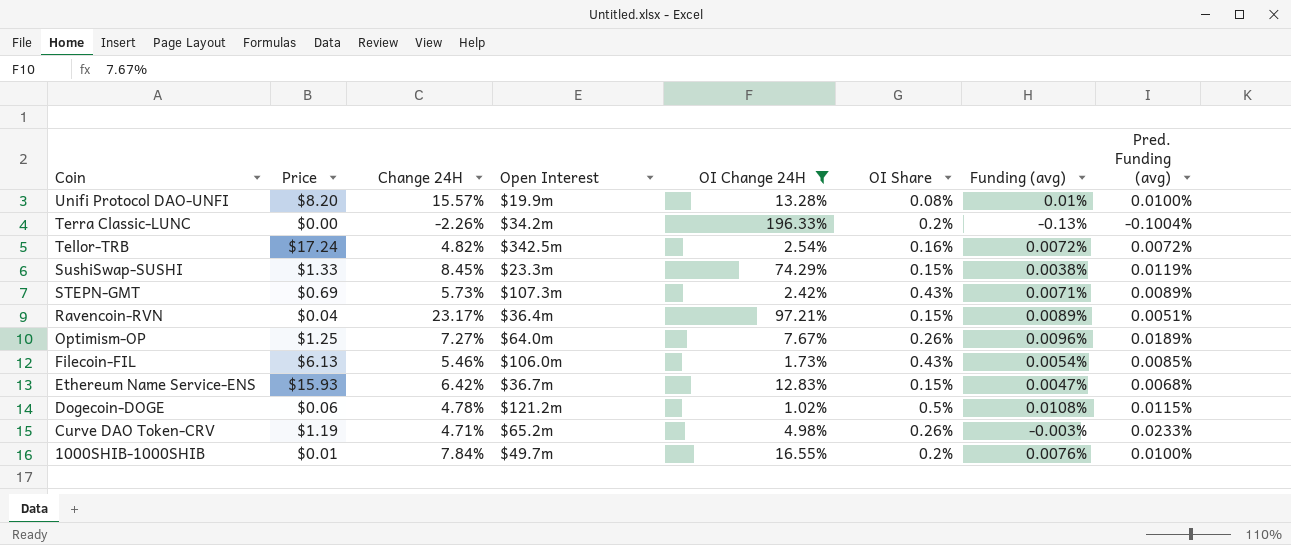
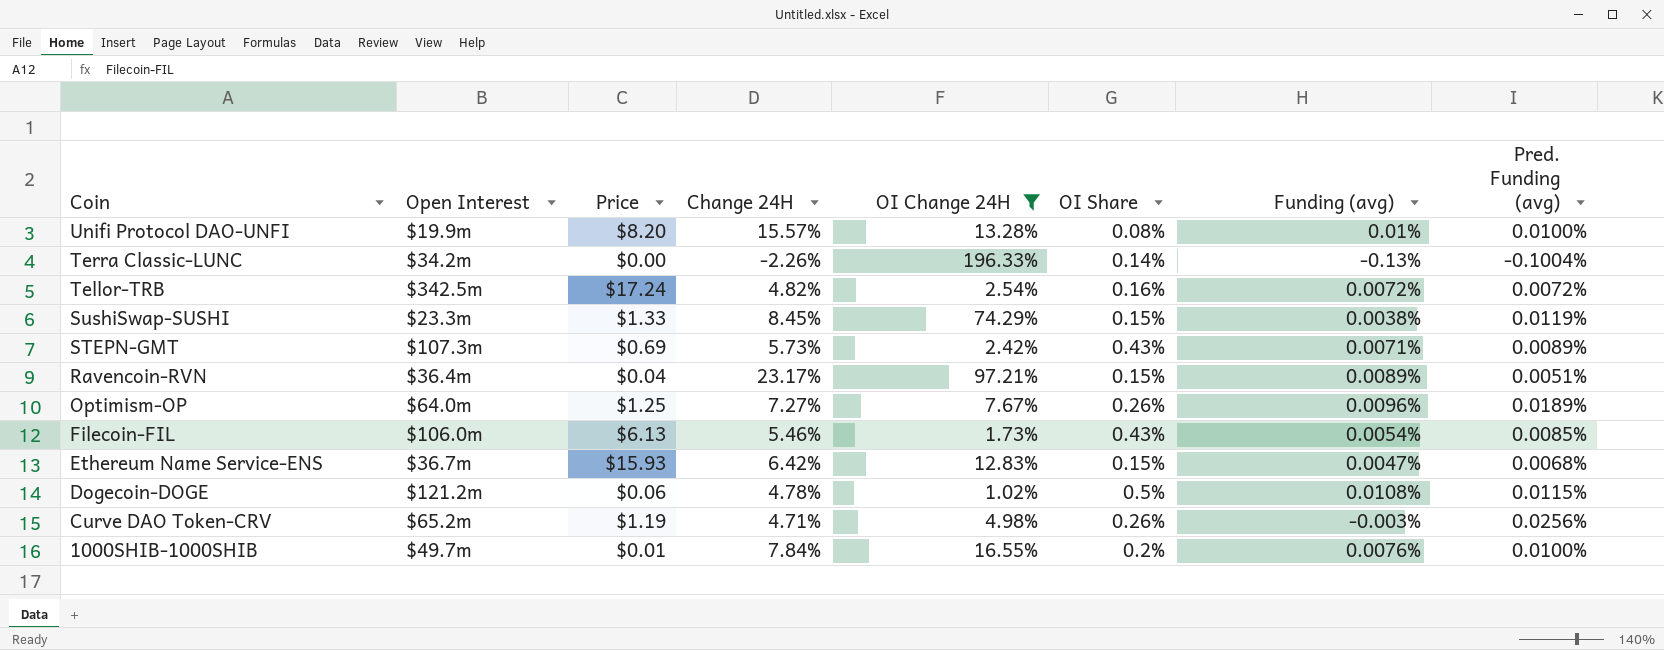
column Open Interest | position: 4 -> 2
Terra Classic-LUNC | OI Share: 0.2% -> 0.14%
Curve DAO Token-CRV | Pred. Funding (avg): 0.0233% -> 0.0256%

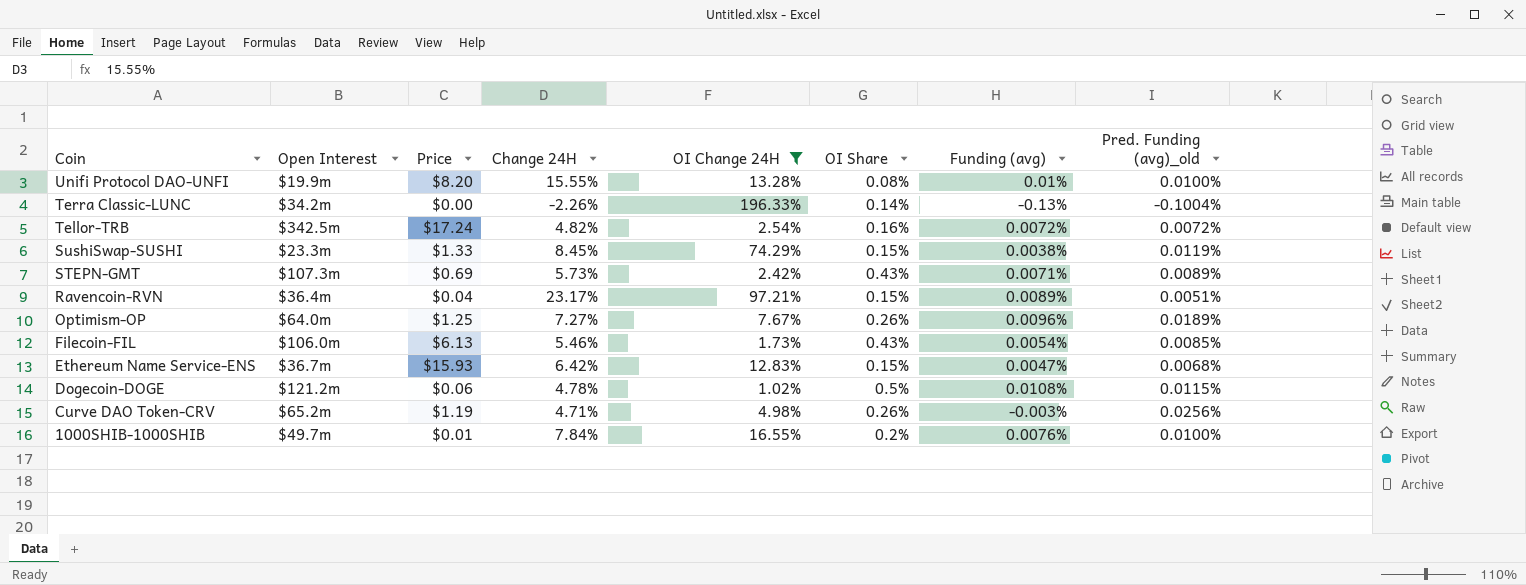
column name: Pred. Funding (avg) -> Pred. Funding (avg)_old
Unifi Protocol DAO-UNFI | Change 24H: 15.57% -> 15.55%

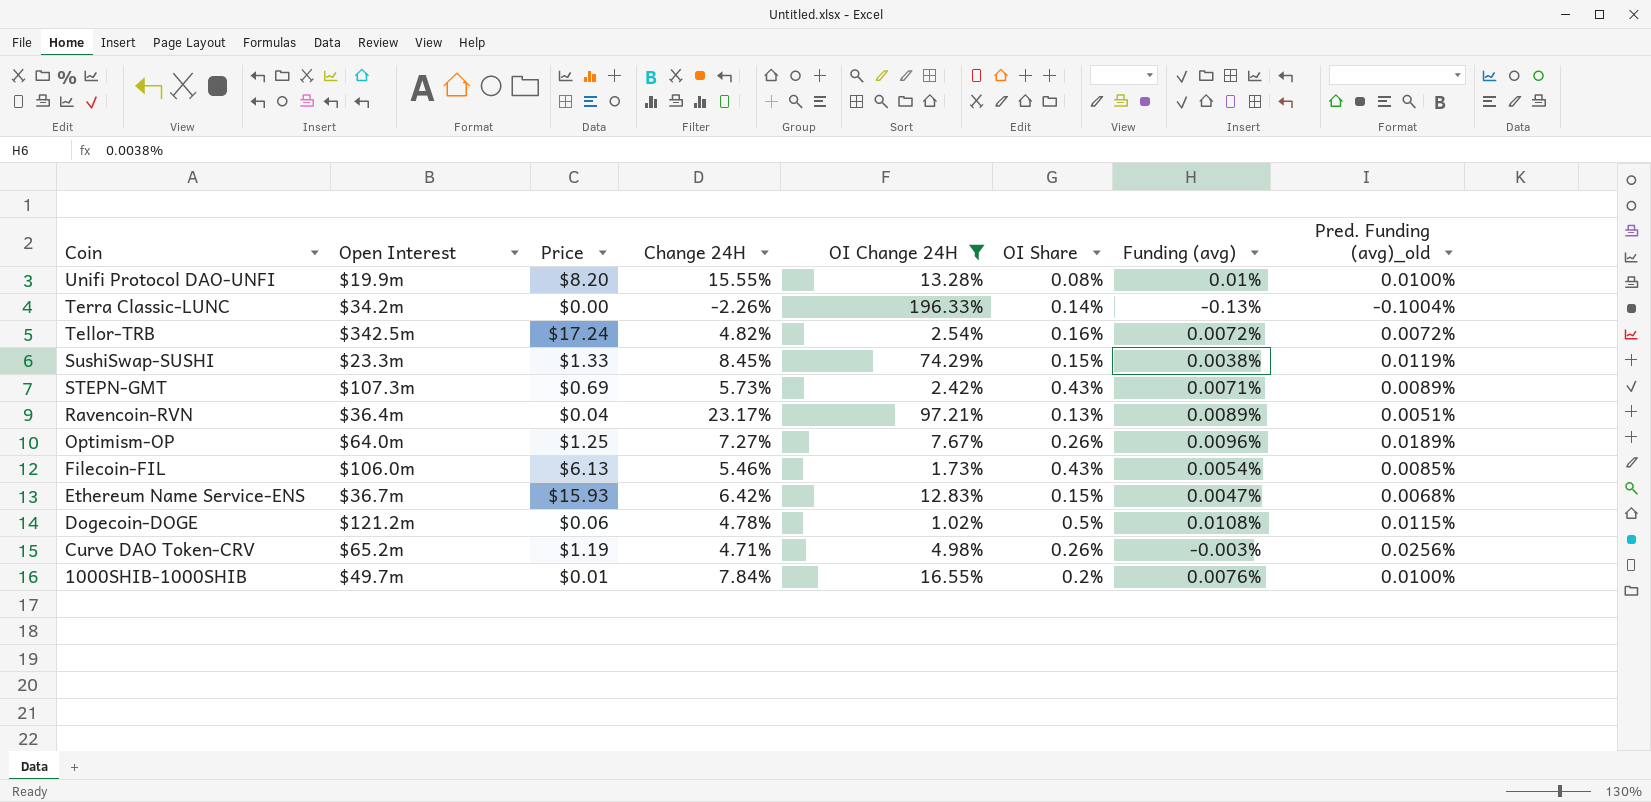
Ravencoin-RVN | OI Share: 0.15% -> 0.13%

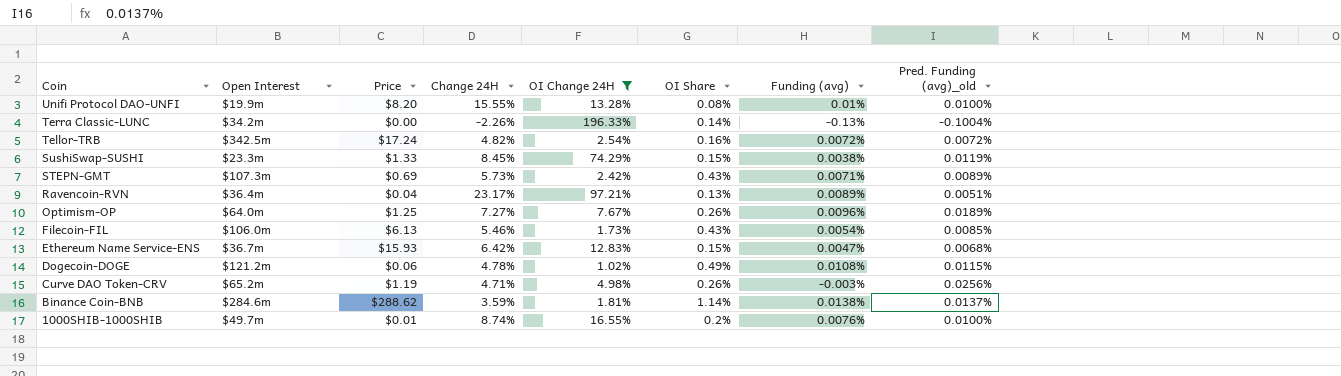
Dogecoin-DOGE | OI Share: 0.5% -> 0.49%
row Binance Coin-BNB: none -> $284.6m | $288.62 | 3.59% | 1.81% | 1.14% | 0.0138% | 0.0137%
1000SHIB-1000SHIB | Change 24H: 7.84% -> 8.74%

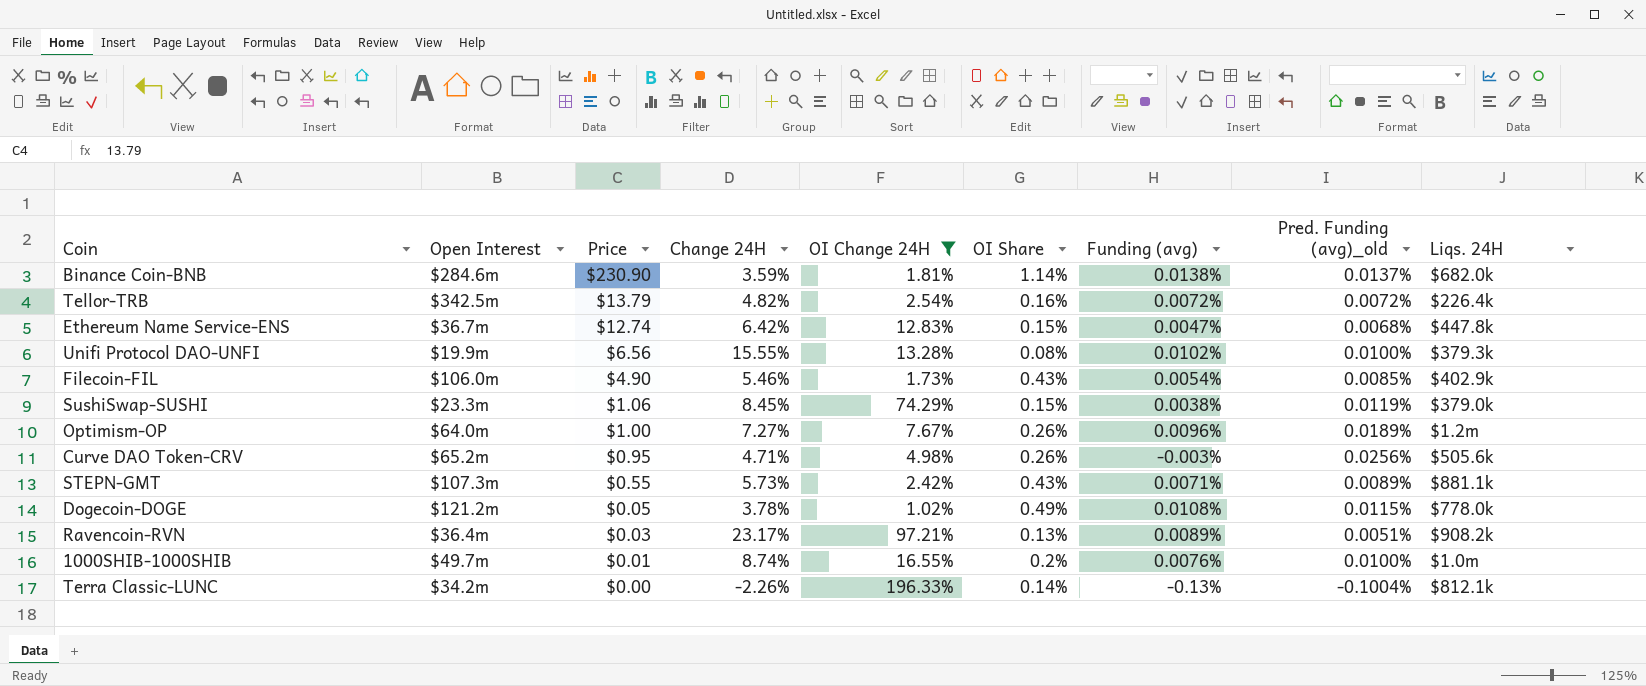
row order: Coin descending -> Price descending
column Liqs. 24H | position: none -> 9
Binance Coin-BNB | Price: $288.62 -> $230.90
Tellor-TRB | Price: $17.24 -> $13.79
Ethereum Name Service-ENS | Price: $15.93 -> $12.74
Unifi Protocol DAO-UNFI | Price: $8.20 -> $6.56
Unifi Protocol DAO-UNFI | Funding (avg): 0.01% -> 0.0102%
Filecoin-FIL | Price: $6.13 -> $4.90
SushiSwap-SUSHI | Price: $1.33 -> $1.06
Optimism-OP | Price: $1.25 -> $1.00
Curve DAO Token-CRV | Price: $1.19 -> $0.95
STEPN-GMT | Price: $0.69 -> $0.55
Dogecoin-DOGE | Price: $0.06 -> $0.05
Dogecoin-DOGE | Change 24H: 4.78% -> 3.78%
Ravencoin-RVN | Price: $0.04 -> $0.03

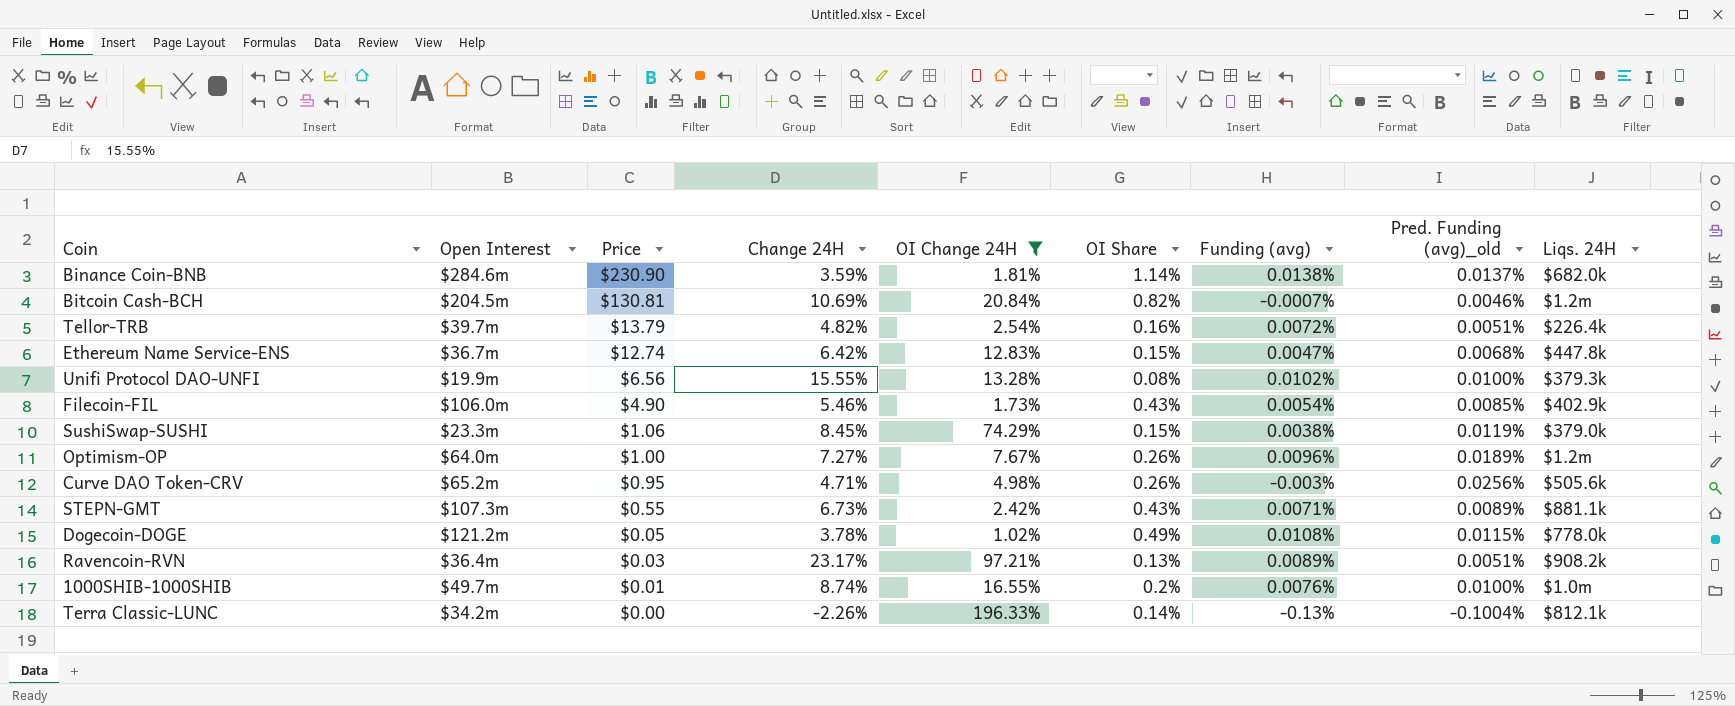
row Bitcoin Cash-BCH: none -> $204.5m | $130.81 | 10.69% | 20.84% | 0.82% | -0.0007% | 0.0046% | $1.2m
Tellor-TRB | Open Interest: $342.5m -> $39.7m
Tellor-TRB | Pred. Funding (avg)_old: 0.0072% -> 0.0051%
STEPN-GMT | Change 24H: 5.73% -> 6.73%

